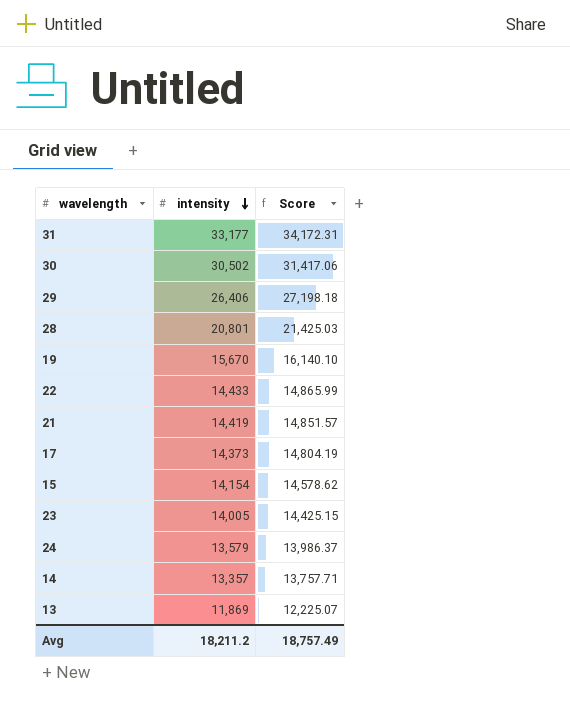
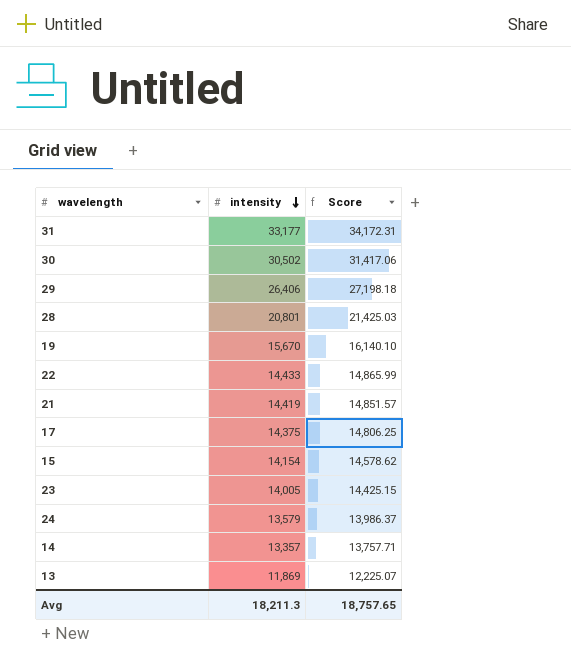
17 | intensity: 14,373 -> 14,375
17 | Score: 14,804.19 -> 14,806.25
Avg | intensity: 18,211.2 -> 18,211.3
Avg | Score: 18,757.49 -> 18,757.65

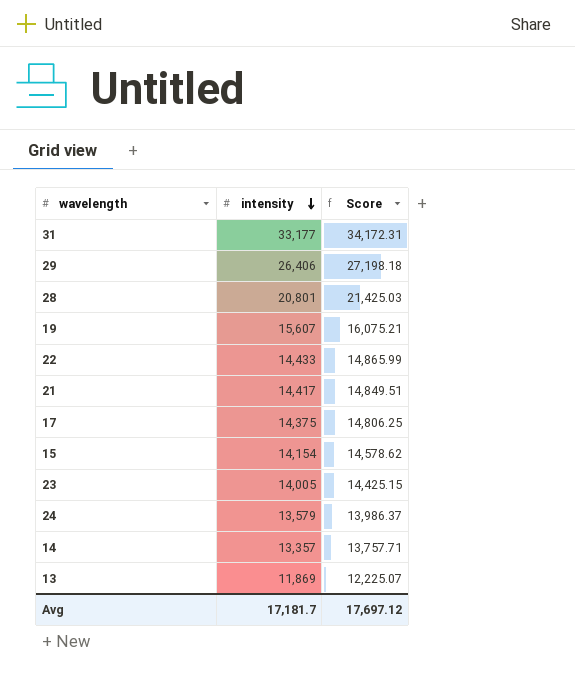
row 30: 30,502 | 31,417.06 -> none
19 | intensity: 15,670 -> 15,607
19 | Score: 16,140.10 -> 16,075.21
21 | intensity: 14,419 -> 14,417
21 | Score: 14,851.57 -> 14,849.51
Avg | intensity: 18,211.3 -> 17,181.7
Avg | Score: 18,757.65 -> 17,697.12

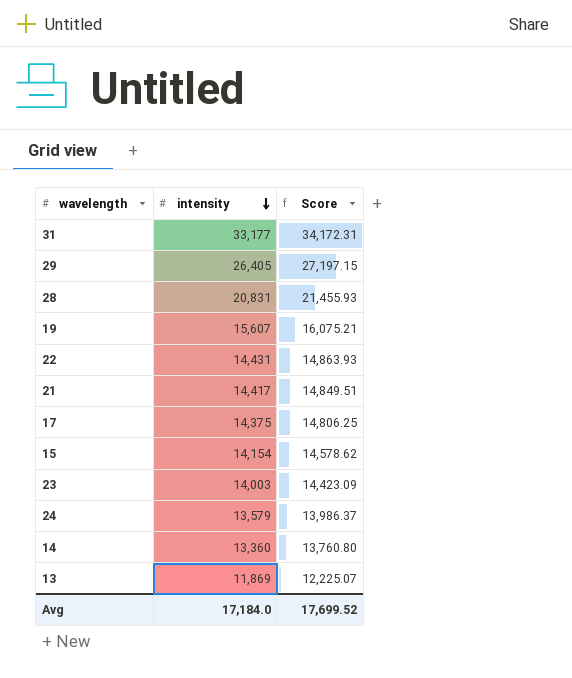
29 | intensity: 26,406 -> 26,405
29 | Score: 27,198.18 -> 27,197.15
28 | intensity: 20,801 -> 20,831
28 | Score: 21,425.03 -> 21,455.93
22 | intensity: 14,433 -> 14,431
22 | Score: 14,865.99 -> 14,863.93
23 | intensity: 14,005 -> 14,003
23 | Score: 14,425.15 -> 14,423.09
14 | intensity: 13,357 -> 13,360
14 | Score: 13,757.71 -> 13,760.80
Avg | intensity: 17,181.7 -> 17,184.0
Avg | Score: 17,697.12 -> 17,699.52

